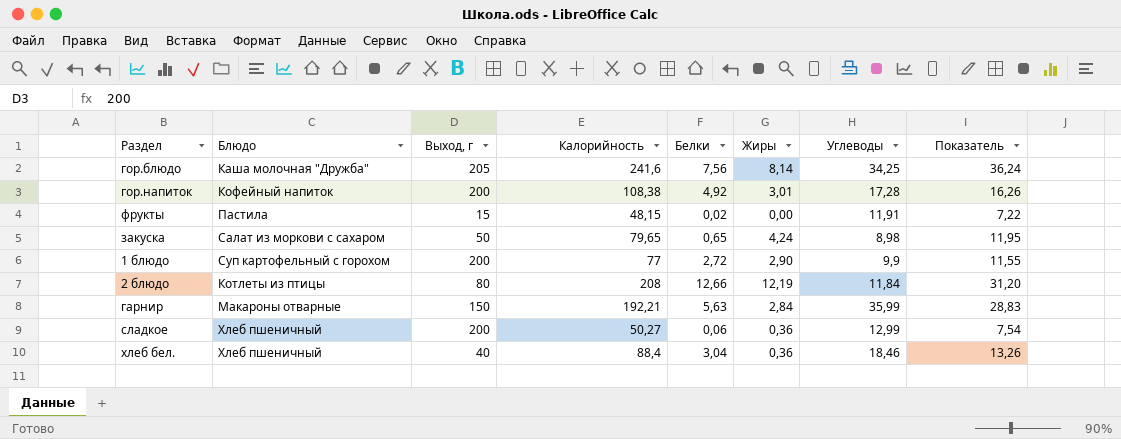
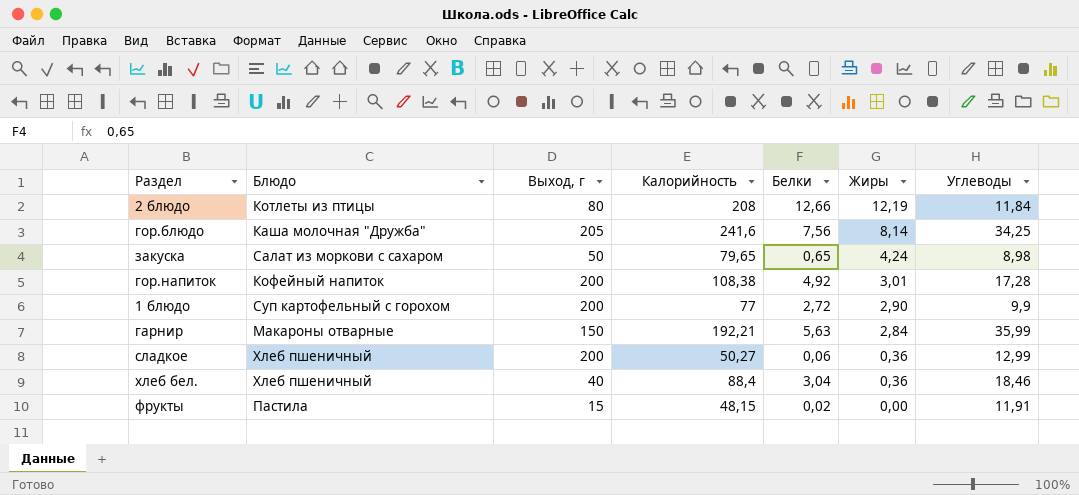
row order: none -> Жиры descending
column Показатель | formula: [Калорийность] * 0,15 -> none

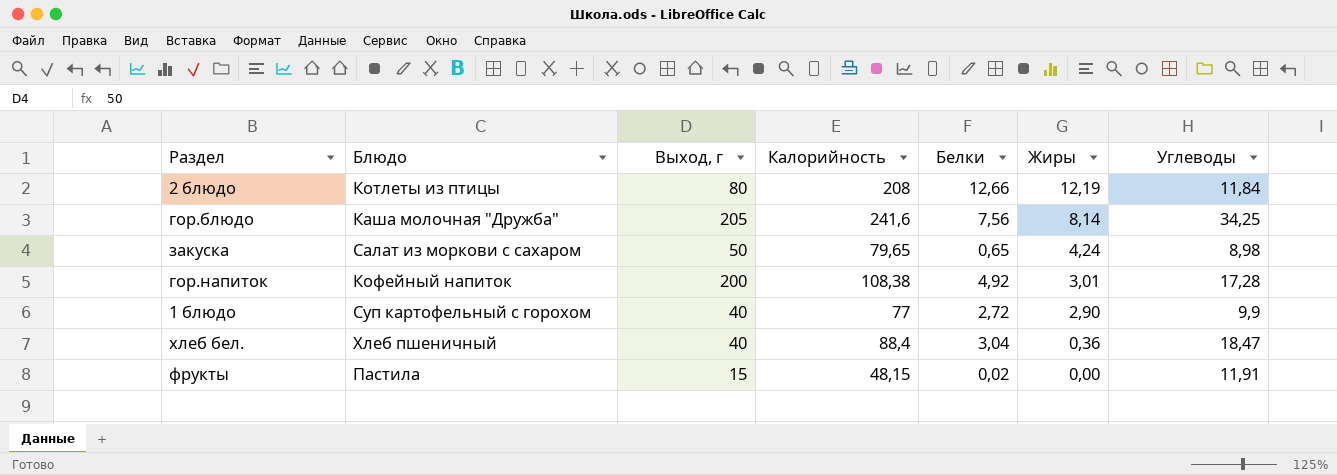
row гарнир: Макароны отварные | 150 | 192,21 | 5,63 | 2,84 | 35,99 -> none
row сладкое: Хлеб пшеничный | 200 | 50,27 | 0,06 | 0,36 | 12,99 -> none
1 блюдо | Выход, г: 200 -> 40
хлеб бел. | Углеводы: 18,46 -> 18,47

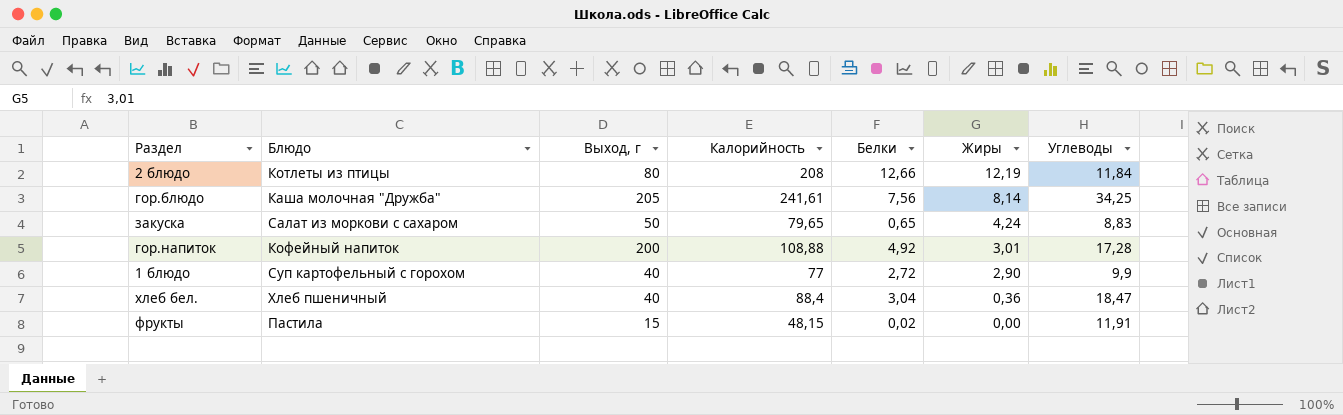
гор.блюдо | Калорийность: 241,6 -> 241,61
закуска | Углеводы: 8,98 -> 8,83
гор.напиток | Калорийность: 108,38 -> 108,88

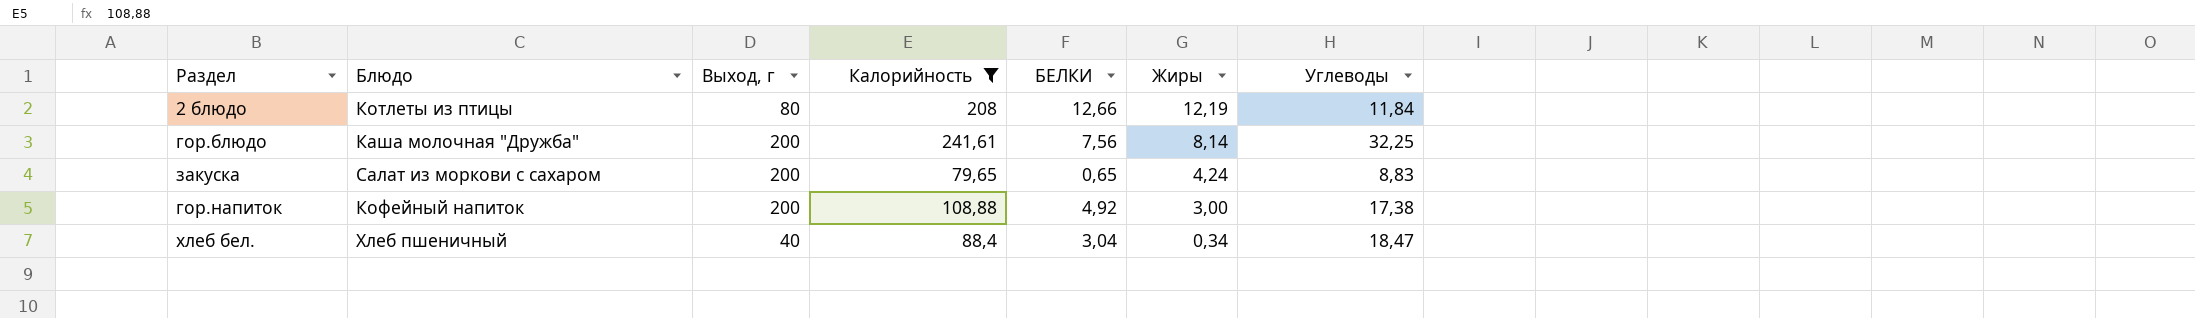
filter: none -> Калорийность >= 79,65
column name: Белки -> БЕЛКИ
гор.блюдо | Выход, г: 205 -> 200
гор.блюдо | Углеводы: 34,25 -> 32,25
закуска | Выход, г: 50 -> 200
гор.напиток | Жиры: 3,01 -> 3,00
гор.напиток | Углеводы: 17,28 -> 17,38
хлеб бел. | Жиры: 0,36 -> 0,34

